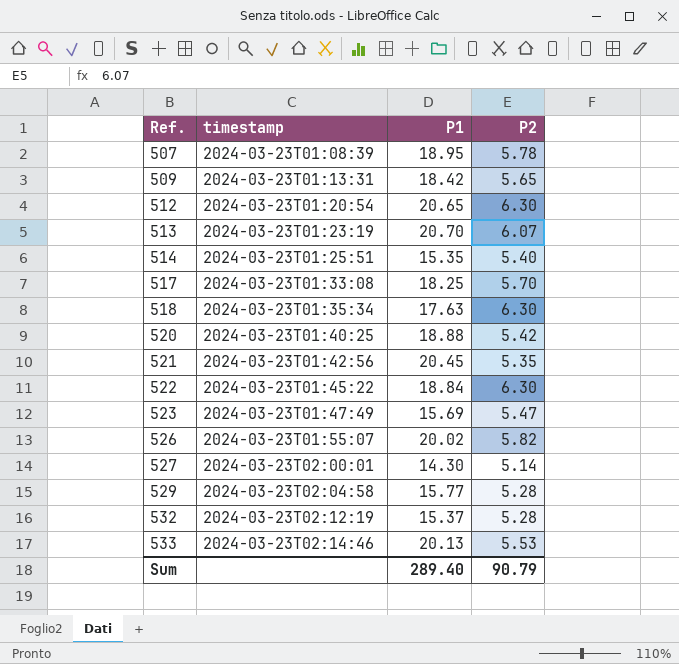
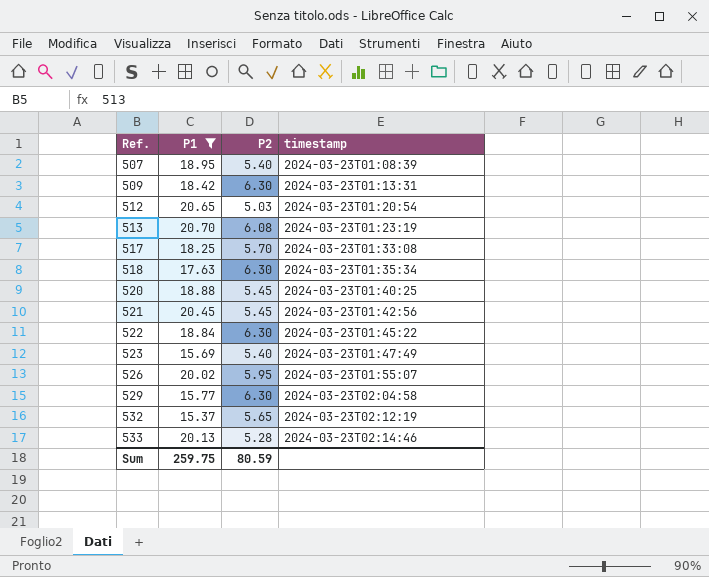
filter: none -> P1 >= 15.37
column timestamp | position: 2 -> 4
507 | P2: 5.78 -> 5.40
509 | P2: 5.65 -> 6.30
512 | P2: 6.30 -> 5.03
513 | P2: 6.07 -> 6.08
520 | P2: 5.42 -> 5.45
521 | P2: 5.35 -> 5.45
523 | P2: 5.47 -> 5.40
526 | P2: 5.82 -> 5.95
529 | P2: 5.28 -> 6.30
532 | P2: 5.28 -> 5.65
533 | P2: 5.53 -> 5.28
Sum | P1: 289.40 -> 259.75
Sum | P2: 90.79 -> 80.59

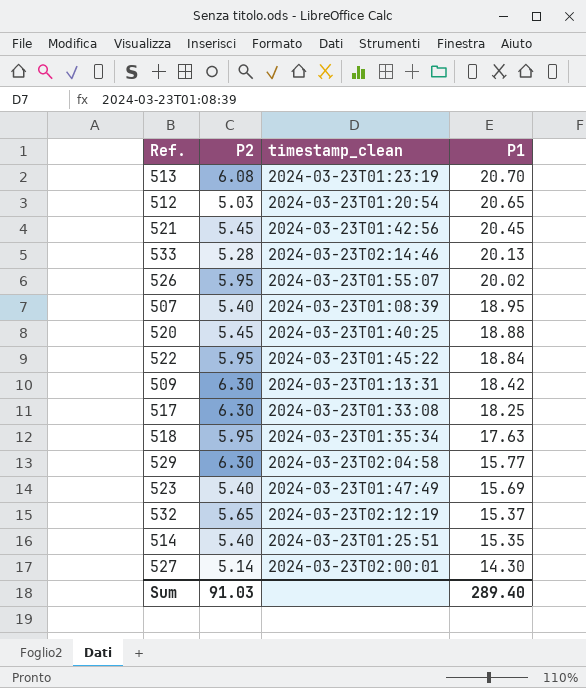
filter: P1 >= 15.37 -> none
row order: Ref. ascending -> P1 descending
column name: timestamp -> timestamp_clean
column P1 | position: 2 -> 4
522 | P2: 6.30 -> 5.95
517 | P2: 5.70 -> 6.30
518 | P2: 6.30 -> 5.95
Sum | P2: 80.59 -> 91.03
Sum | P1: 259.75 -> 289.40

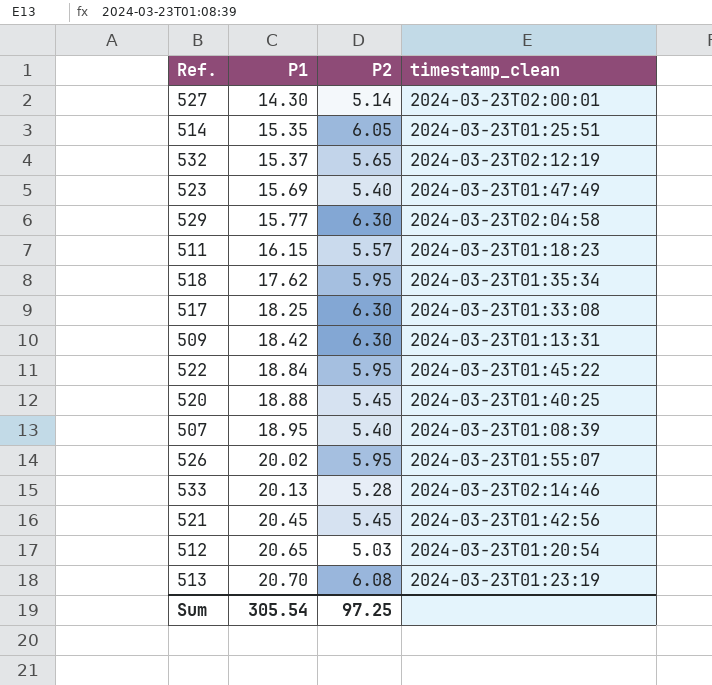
row order: P1 descending -> P1 ascending
column P1 | position: 4 -> 2
514 | P2: 5.40 -> 6.05
row 511: none -> 16.15 | 5.57 | 2024-03-23T01:18:23
518 | P1: 17.63 -> 17.62
Sum | P1: 289.40 -> 305.54
Sum | P2: 91.03 -> 97.25

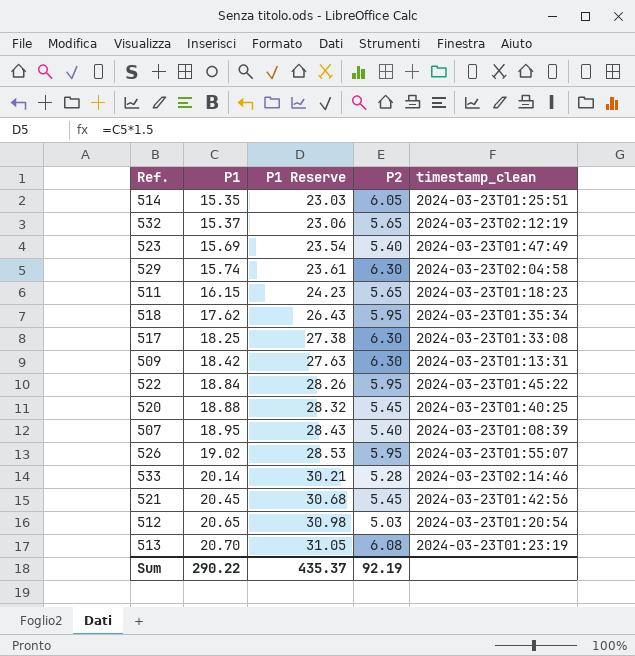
column P1 Reserve | formula: none -> [P1] * 1.5
row 527: 14.30 | 5.14 | 2024-03-23T02:00:01 -> none
529 | P1: 15.77 -> 15.74
511 | P2: 5.57 -> 5.65
526 | P1: 20.02 -> 19.02
533 | P1: 20.13 -> 20.14
Sum | P1: 305.54 -> 290.22
Sum | P2: 97.25 -> 92.19

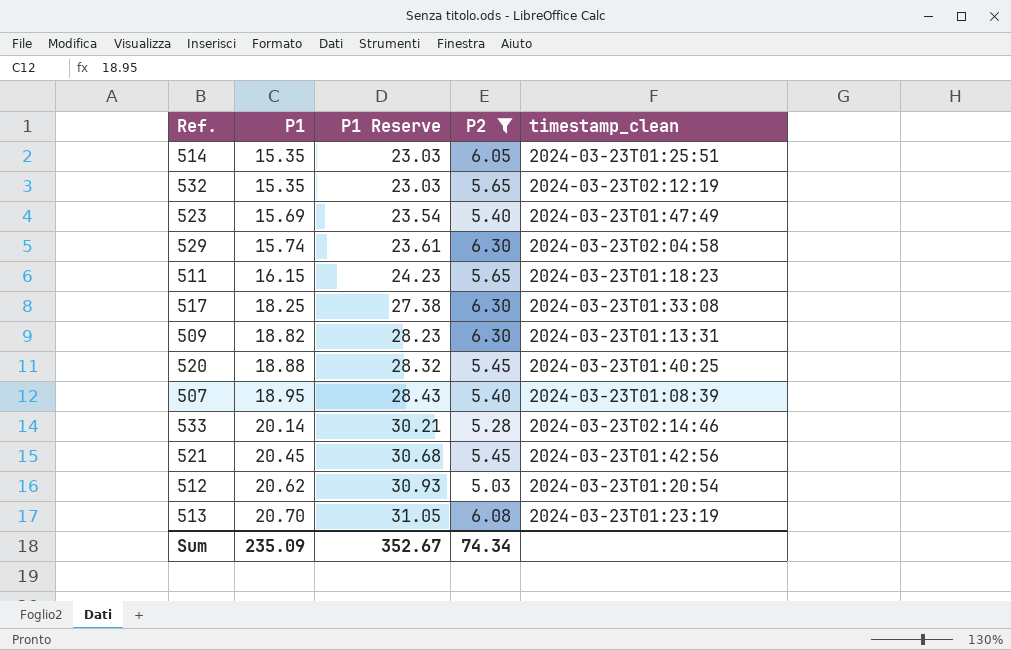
filter: none -> P2 != 5.95
532 | P1: 15.37 -> 15.35
532 | P1 Reserve: 23.06 -> 23.03
509 | P1: 18.42 -> 18.82
509 | P1 Reserve: 27.63 -> 28.23
512 | P1: 20.65 -> 20.62
512 | P1 Reserve: 30.98 -> 30.93
Sum | P1: 290.22 -> 235.09
Sum | P1 Reserve: 435.37 -> 352.67
Sum | P2: 92.19 -> 74.34

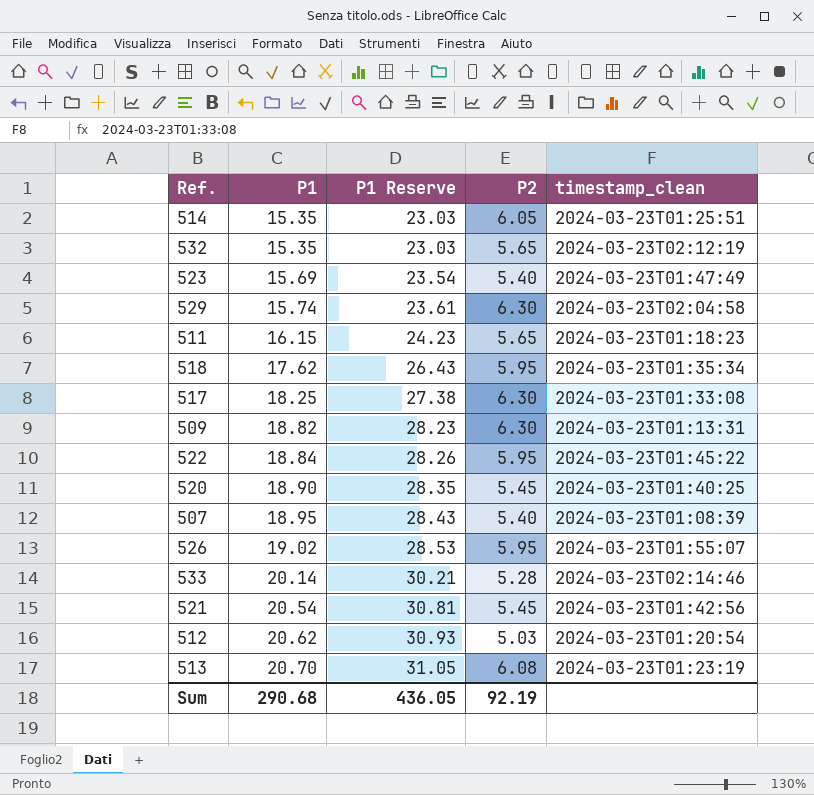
filter: P2 != 5.95 -> none
520 | P1: 18.88 -> 18.90
520 | P1 Reserve: 28.32 -> 28.35
521 | P1: 20.45 -> 20.54
521 | P1 Reserve: 30.68 -> 30.81
Sum | P1: 235.09 -> 290.68
Sum | P1 Reserve: 352.67 -> 436.05
Sum | P2: 74.34 -> 92.19

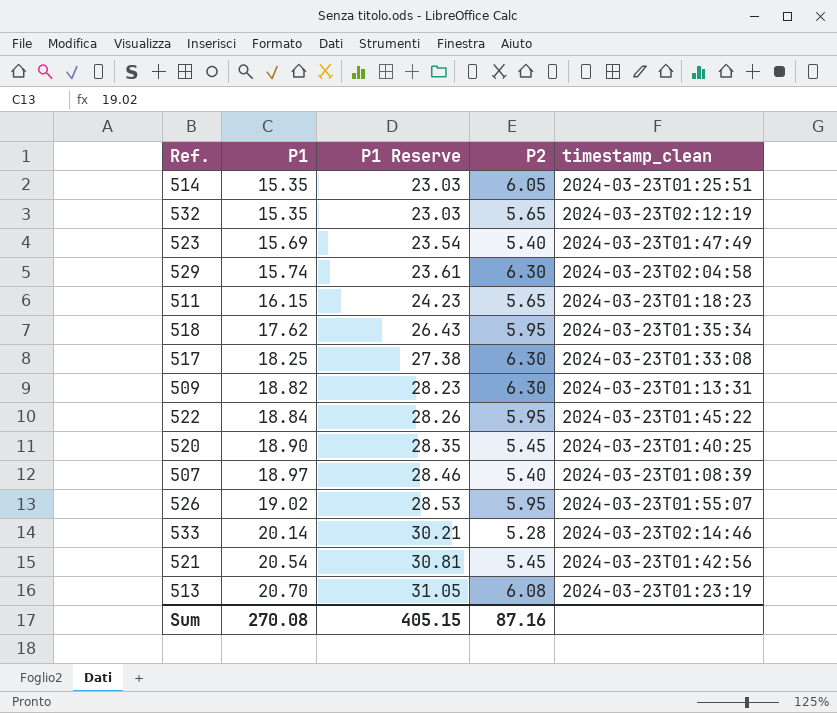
row 512: 20.62 | 30.93 | 5.03 | 2024-03-23T01:20:54 -> none
507 | P1: 18.95 -> 18.97
507 | P1 Reserve: 28.43 -> 28.46
Sum | P1: 290.68 -> 270.08
Sum | P1 Reserve: 436.05 -> 405.15
Sum | P2: 92.19 -> 87.16

